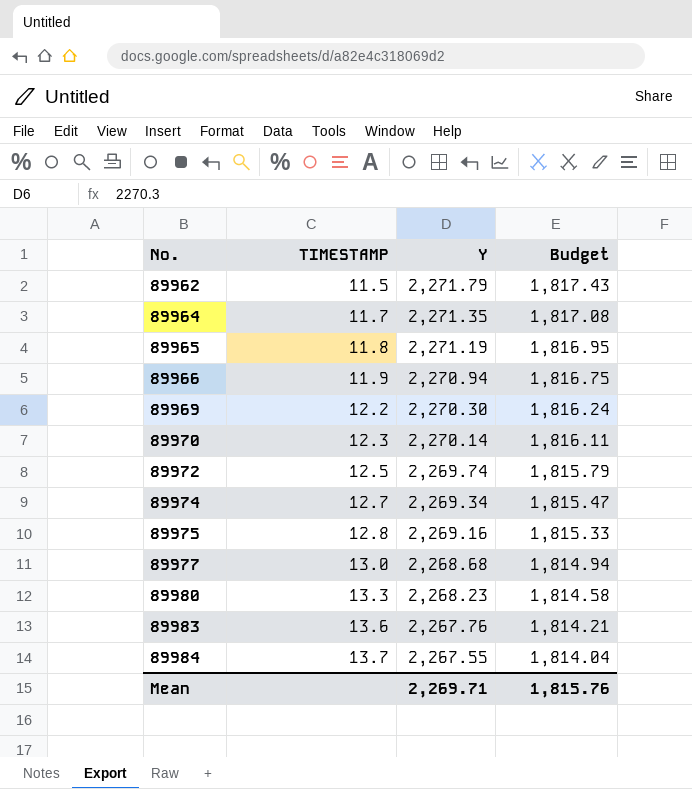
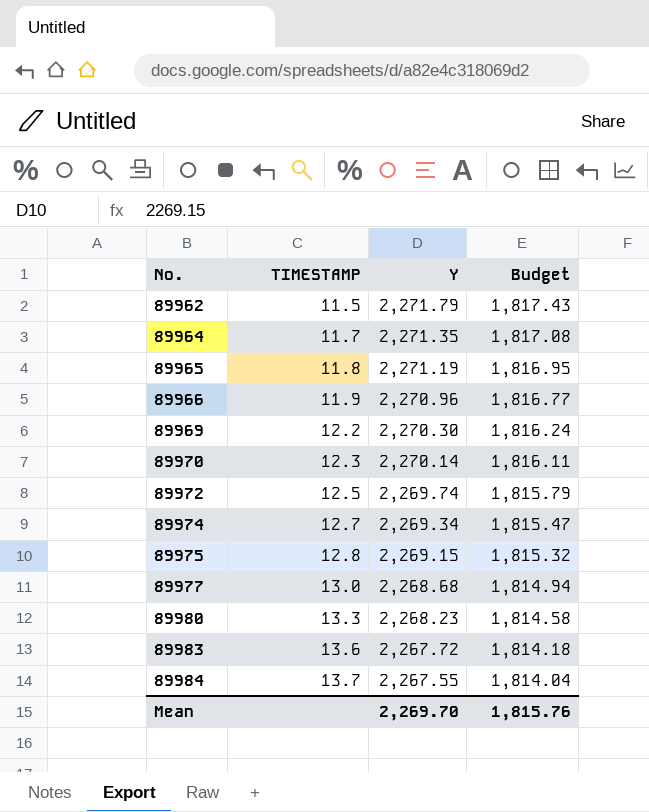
89966 | Y: 2,270.94 -> 2,270.96
89966 | Budget: 1,816.75 -> 1,816.77
89975 | Y: 2,269.16 -> 2,269.15
89975 | Budget: 1,815.33 -> 1,815.32
89983 | Y: 2,267.76 -> 2,267.72
89983 | Budget: 1,814.21 -> 1,814.18
Mean | Y: 2,269.71 -> 2,269.70

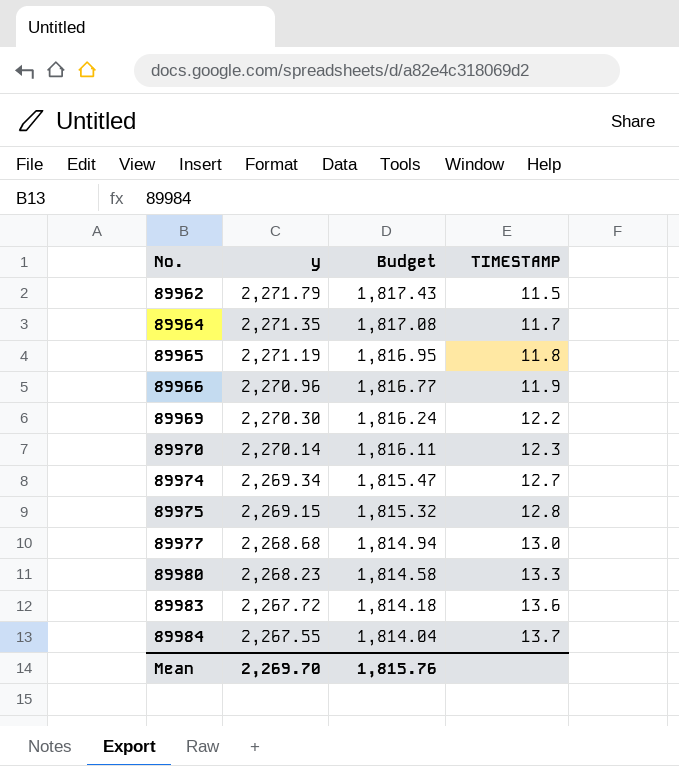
column name: Y -> y
column TIMESTAMP | position: 2 -> 4
row 89972: 12.5 | 2,269.74 | 1,815.79 -> none

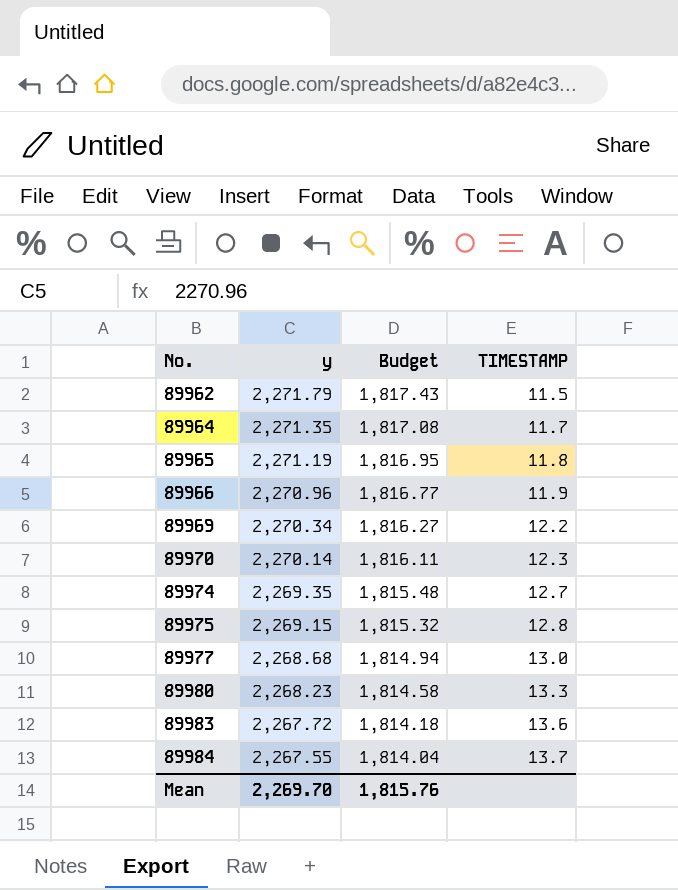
89969 | y: 2,270.30 -> 2,270.34
89969 | Budget: 1,816.24 -> 1,816.27
89974 | y: 2,269.34 -> 2,269.35
89974 | Budget: 1,815.47 -> 1,815.48

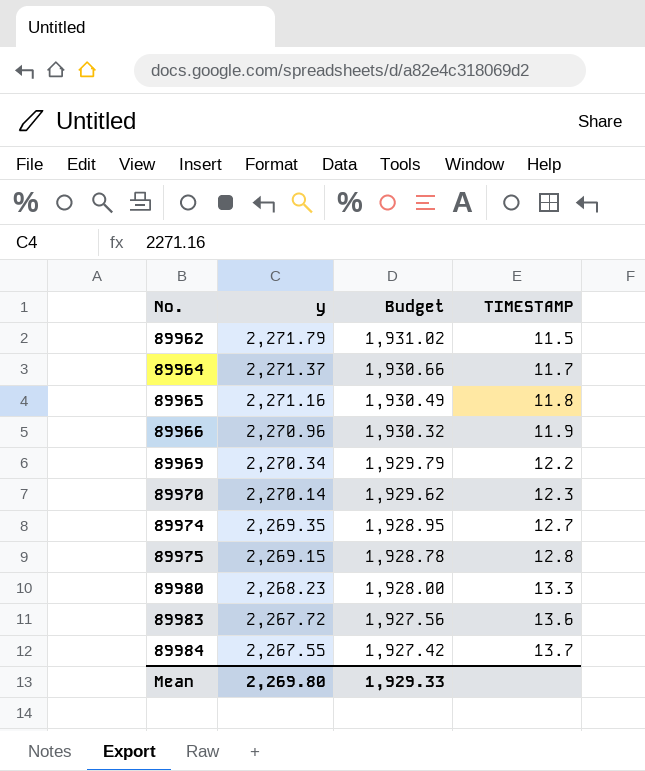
column Budget | formula: [y] * 0.8 -> [y] * 0.85
row 89977: 2,268.68 | 1,814.94 | 13.0 -> none
89964 | y: 2,271.35 -> 2,271.37
89965 | y: 2,271.19 -> 2,271.16
Mean | y: 2,269.70 -> 2,269.80
Mean | Budget: 1,815.76 -> 1,929.33

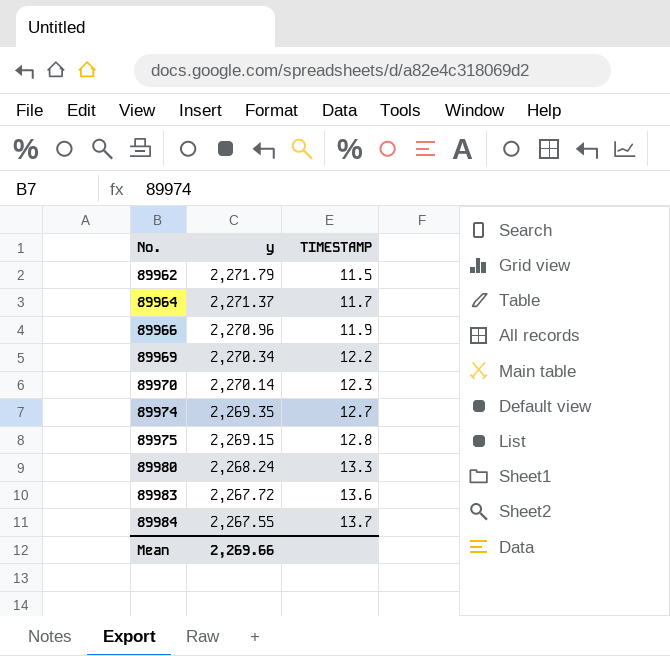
column Budget | formula: [y] * 0.85 -> none
row 89965: 2,271.16 | 1,930.49 | 11.8 -> none
89980 | y: 2,268.23 -> 2,268.24
Mean | y: 2,269.80 -> 2,269.66

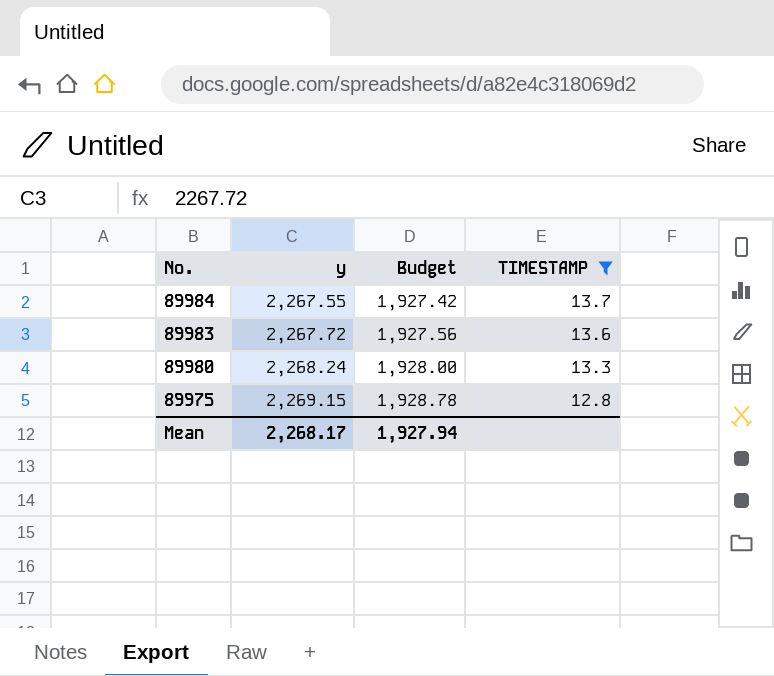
filter: none -> TIMESTAMP >= 12.8
row order: No. ascending -> No. descending
column Budget | formula: none -> [y] * 0.85
Mean | y: 2,269.66 -> 2,268.17

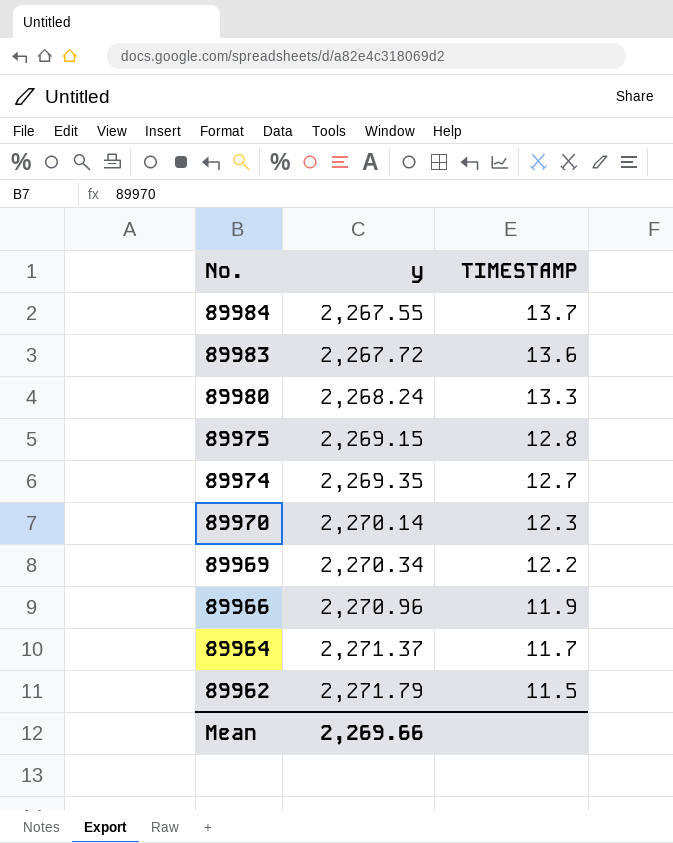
filter: TIMESTAMP >= 12.8 -> none
column Budget | formula: [y] * 0.85 -> none
Mean | y: 2,268.17 -> 2,269.66

